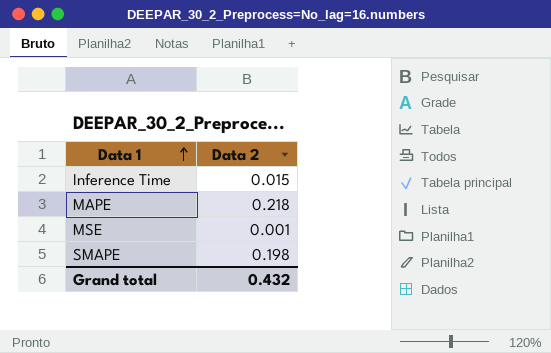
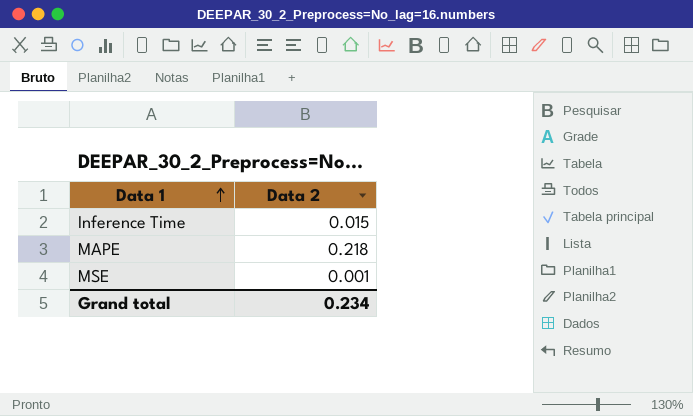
row SMAPE: 0.198 -> none
Grand total | Data 2: 0.432 -> 0.234

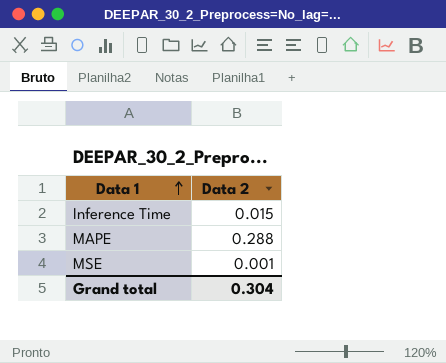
MAPE | Data 2: 0.218 -> 0.288
Grand total | Data 2: 0.234 -> 0.304

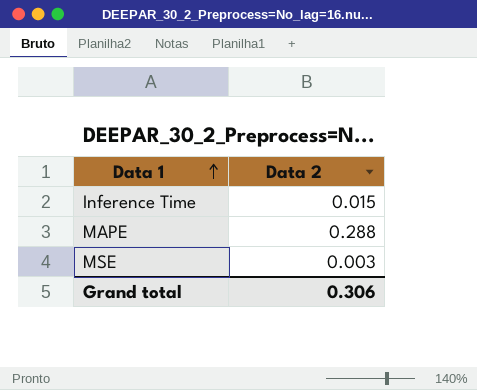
MSE | Data 2: 0.001 -> 0.003
Grand total | Data 2: 0.304 -> 0.306

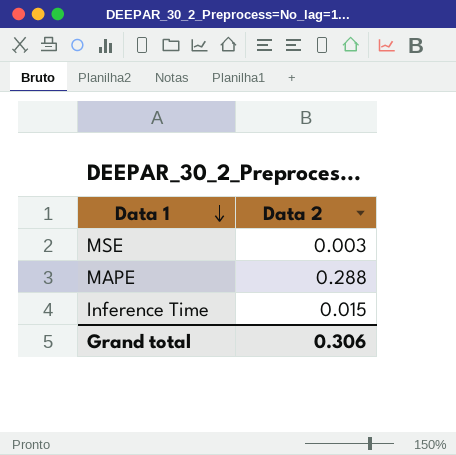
row order: Data 1 ascending -> Data 1 descending

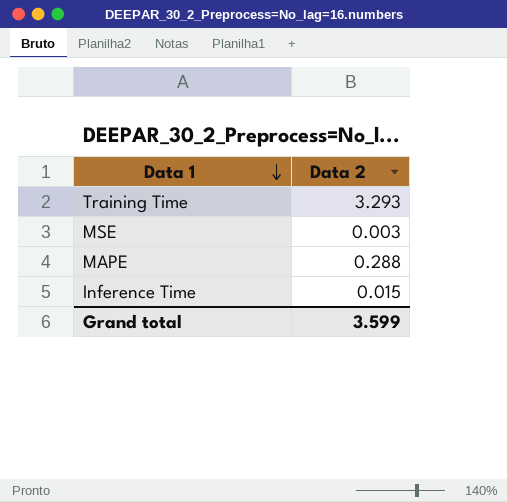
row Training Time: none -> 3.293
Grand total | Data 2: 0.306 -> 3.599

